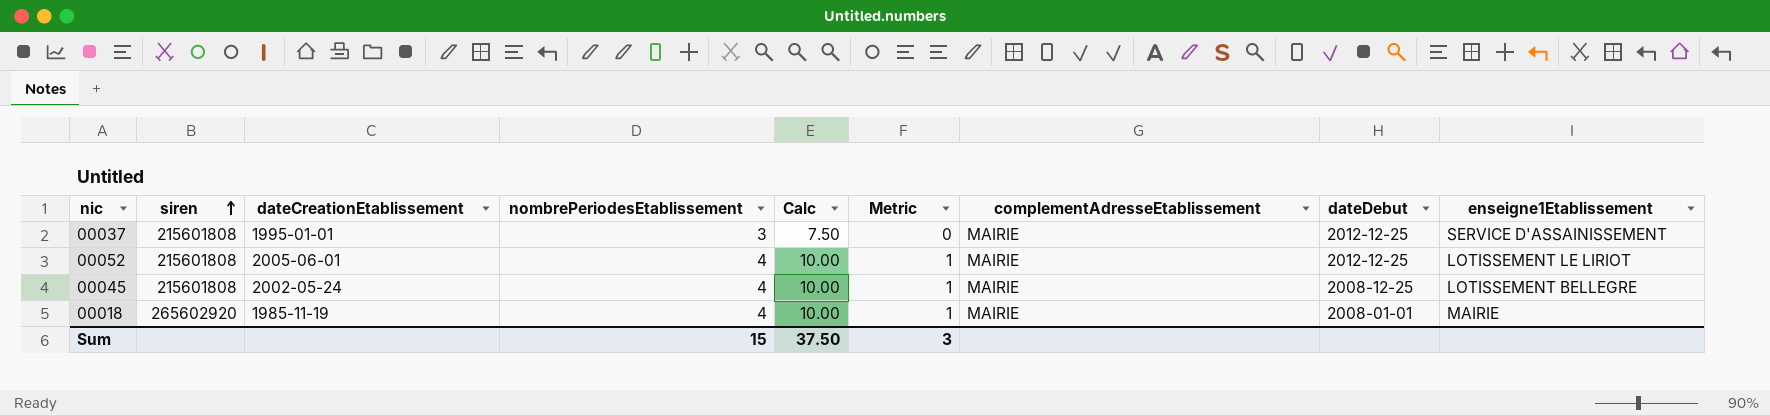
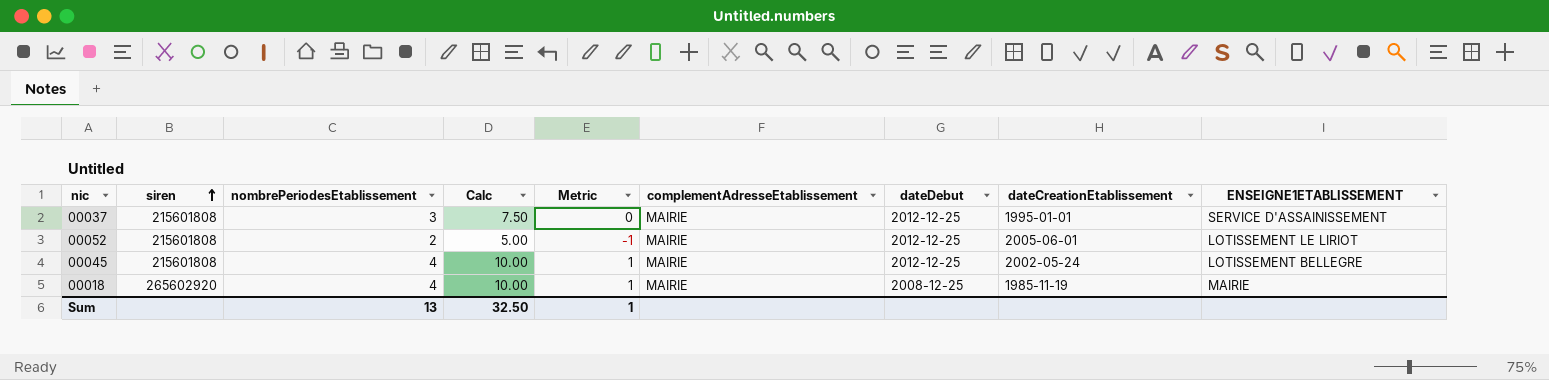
column dateCreationEtablissement | position: 3 -> 8
column name: enseigne1Etablissement -> ENSEIGNE1ETABLISSEMENT
00052 | nombrePeriodesEtablissement: 4 -> 2
00052 | Calc: 10.00 -> 5.00
00052 | Metric: 1 -> -1
00045 | dateDebut: 2008-12-25 -> 2012-12-25
00018 | dateDebut: 2008-01-01 -> 2008-12-25
Sum | nombrePeriodesEtablissement: 15 -> 13
Sum | Calc: 37.50 -> 32.50
Sum | Metric: 3 -> 1

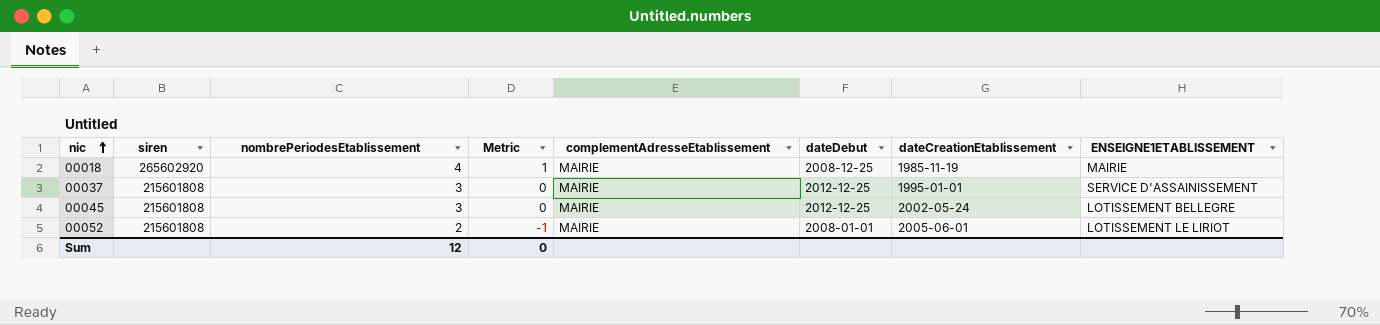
row order: siren ascending -> nic ascending
column Calc | formula: [nombrePeriodesEtablissement] * 2.5 -> none
00045 | nombrePeriodesEtablissement: 4 -> 3
00045 | Metric: 1 -> 0
00052 | dateDebut: 2012-12-25 -> 2008-01-01
Sum | nombrePeriodesEtablissement: 13 -> 12
Sum | Metric: 1 -> 0

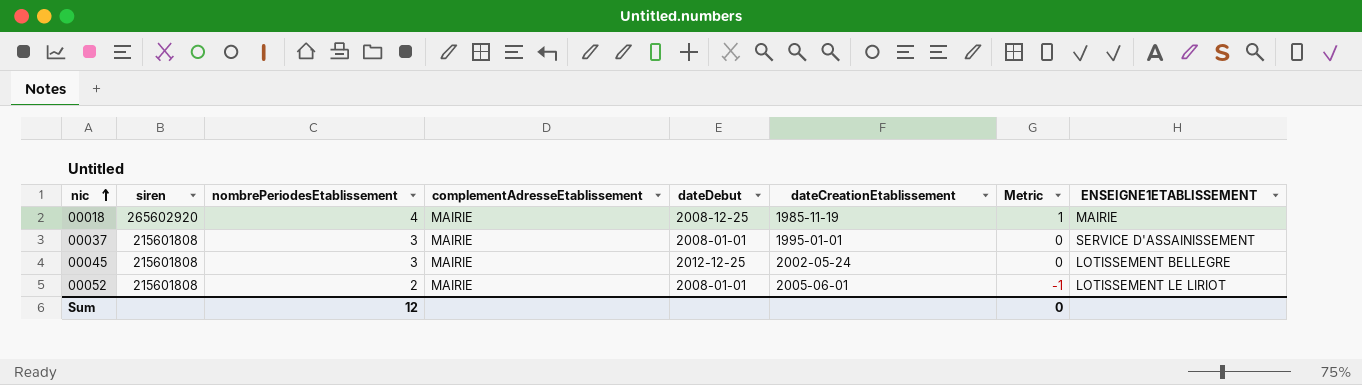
column Metric | position: 4 -> 7
00037 | dateDebut: 2012-12-25 -> 2008-01-01

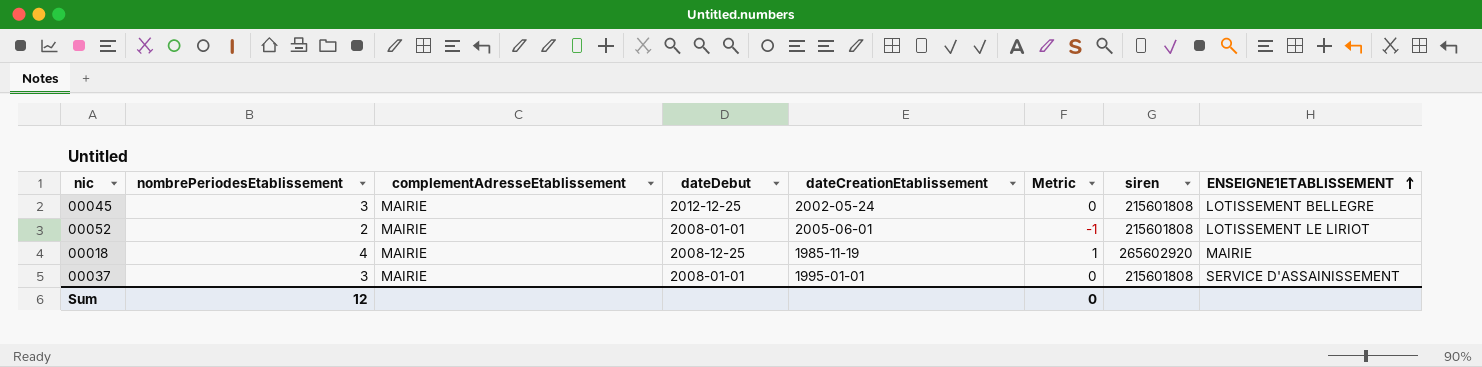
row order: nic ascending -> ENSEIGNE1ETABLISSEMENT ascending
column siren | position: 2 -> 7

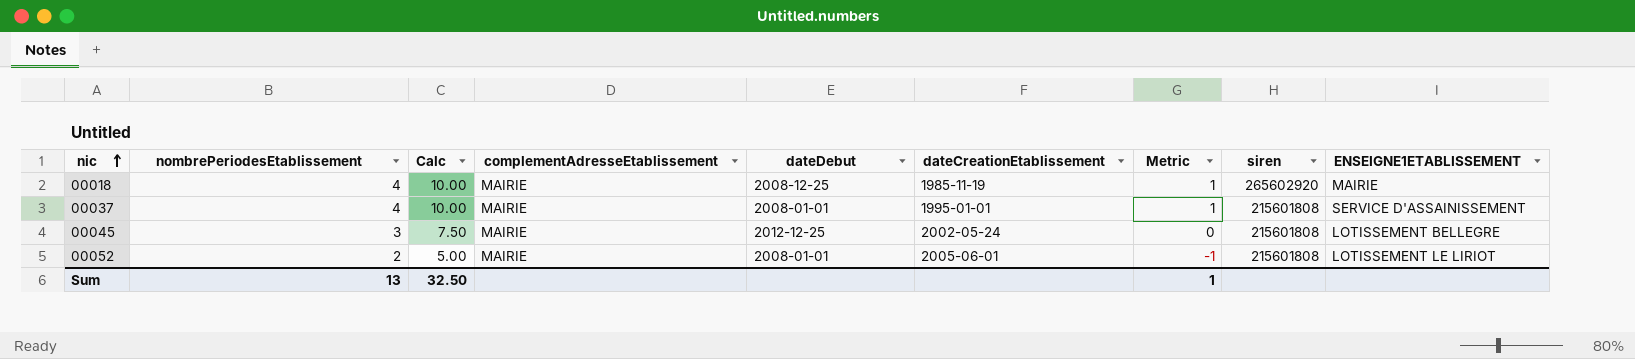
row order: ENSEIGNE1ETABLISSEMENT ascending -> nic ascending
column Calc | formula: none -> [nombrePeriodesEtablissement] * 2.5
00037 | nombrePeriodesEtablissement: 3 -> 4
00037 | Metric: 0 -> 1
Sum | nombrePeriodesEtablissement: 12 -> 13
Sum | Metric: 0 -> 1

